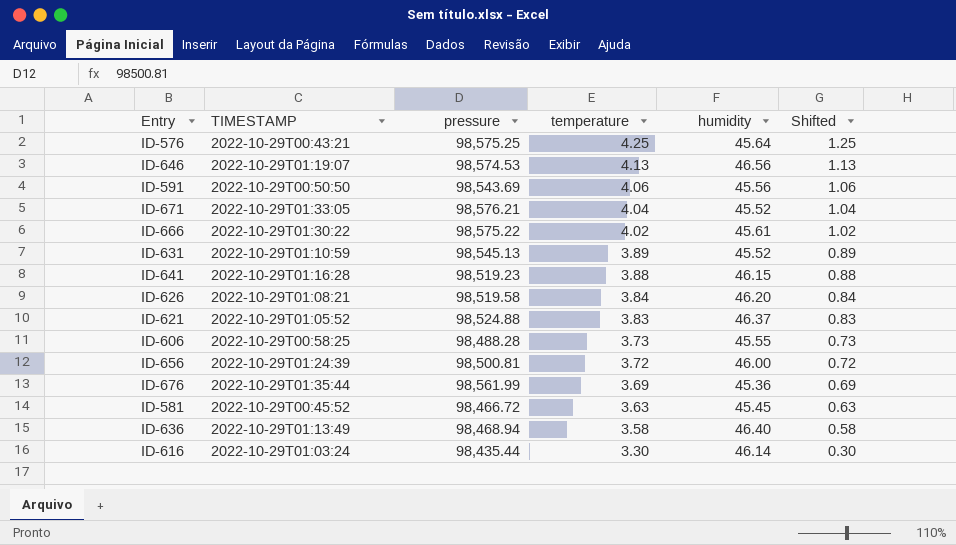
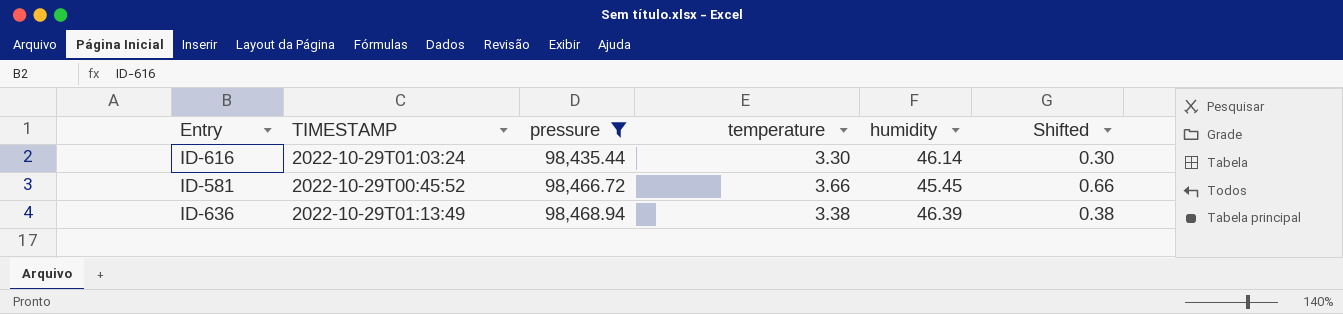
filter: none -> pressure <= 98,468.94
row order: temperature descending -> pressure ascending
ID-581 | temperature: 3.63 -> 3.66
ID-581 | Shifted: 0.63 -> 0.66
ID-636 | temperature: 3.58 -> 3.38
ID-636 | humidity: 46.40 -> 46.39
ID-636 | Shifted: 0.58 -> 0.38

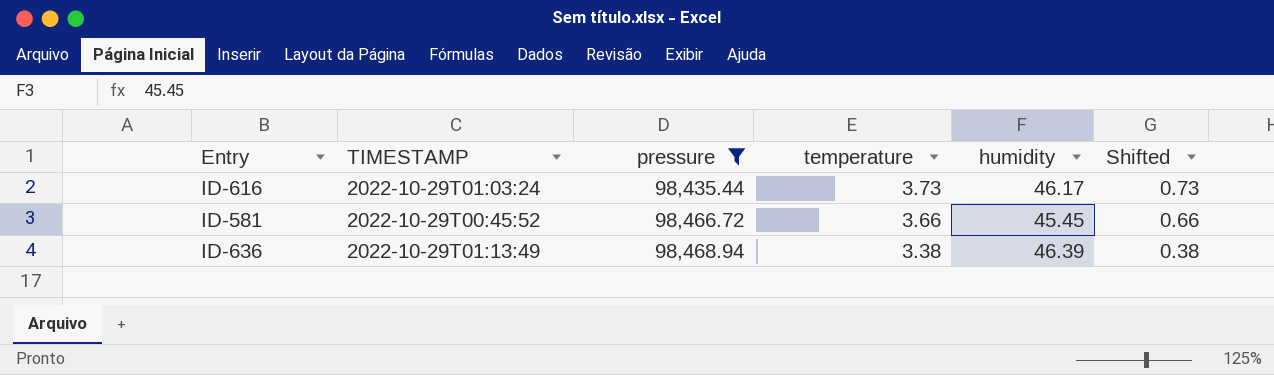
ID-616 | temperature: 3.30 -> 3.73
ID-616 | humidity: 46.14 -> 46.17
ID-616 | Shifted: 0.30 -> 0.73

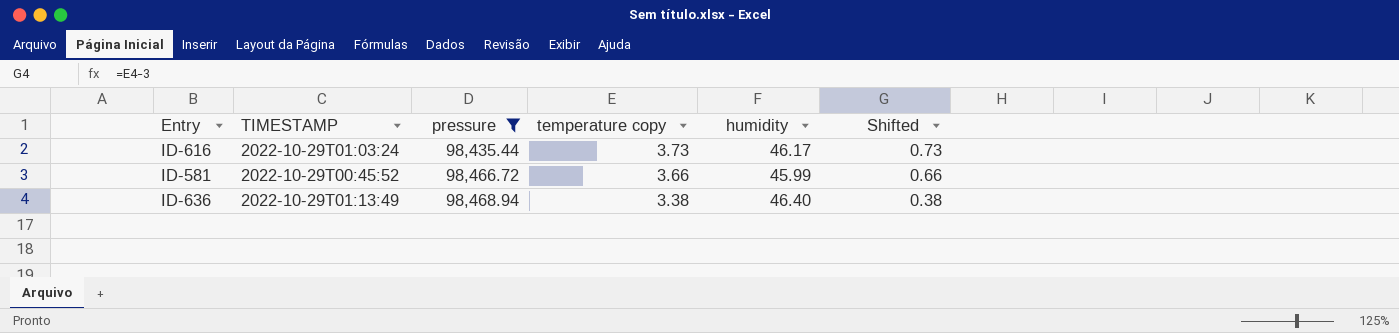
column name: temperature -> temperature copy
ID-581 | humidity: 45.45 -> 45.99
ID-636 | humidity: 46.39 -> 46.40

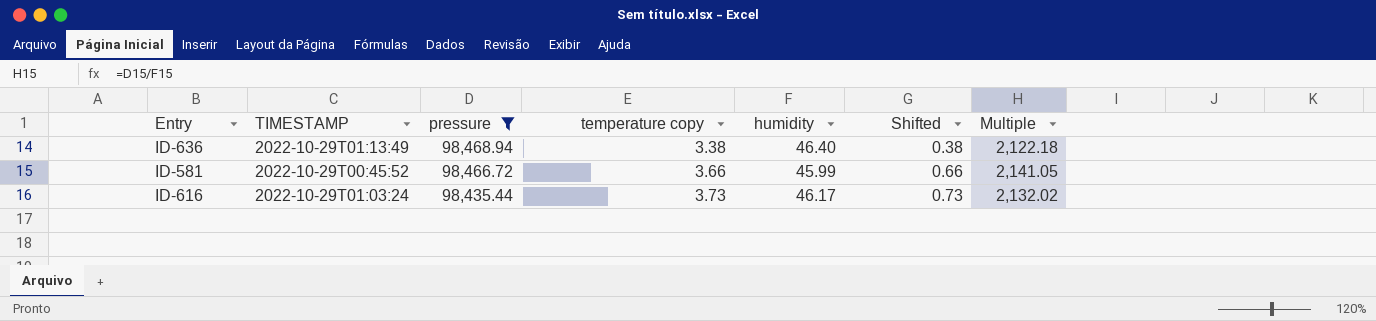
row order: pressure ascending -> pressure descending
column Multiple | formula: none -> [pressure] / [humidity]

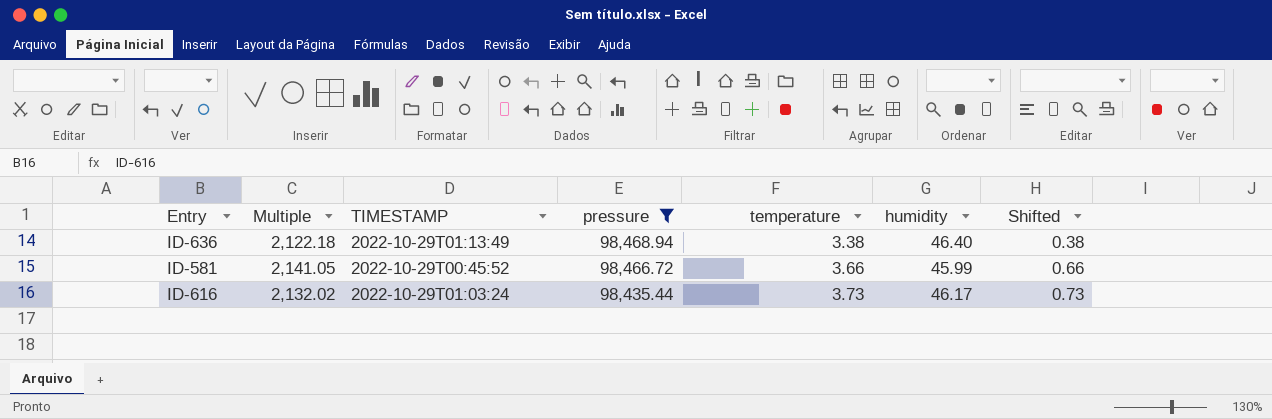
column Multiple | position: 7 -> 2
column name: temperature copy -> temperature

